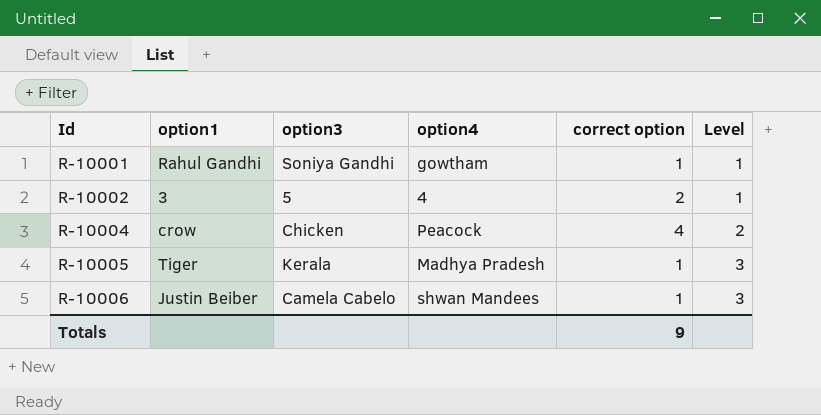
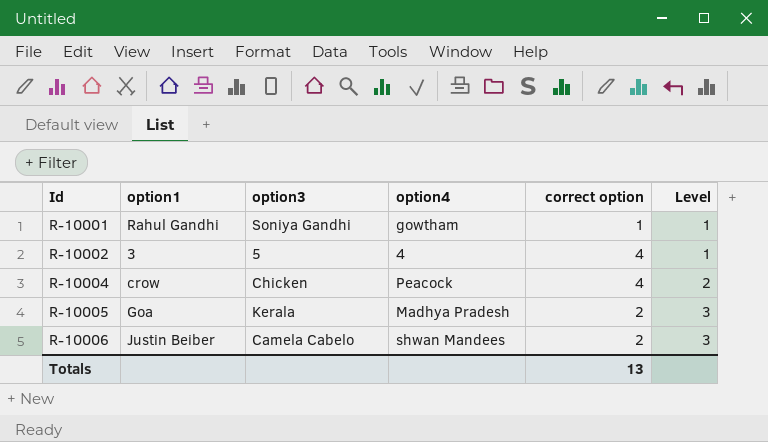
R-10002 | correct option: 2 -> 4
R-10005 | option1: Tiger -> Goa
R-10005 | correct option: 1 -> 2
R-10006 | correct option: 1 -> 2
Totals | correct option: 9 -> 13

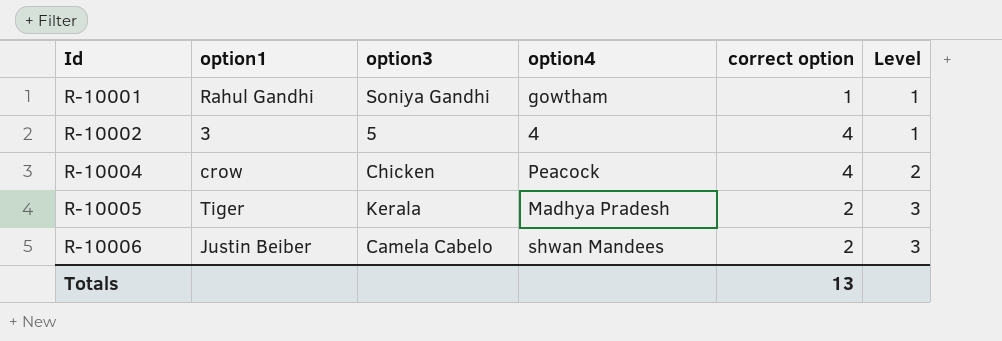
R-10005 | option1: Goa -> Tiger

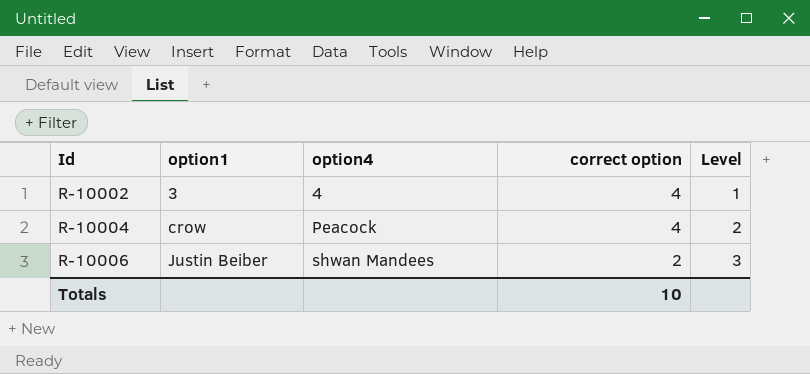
column option3 | position: 3 -> none
row R-10001: Rahul Gandhi | Soniya Gandhi | gowtham | 1 | 1 -> none
row R-10005: Tiger | Kerala | Madhya Pradesh | 2 | 3 -> none
Totals | correct option: 13 -> 10

